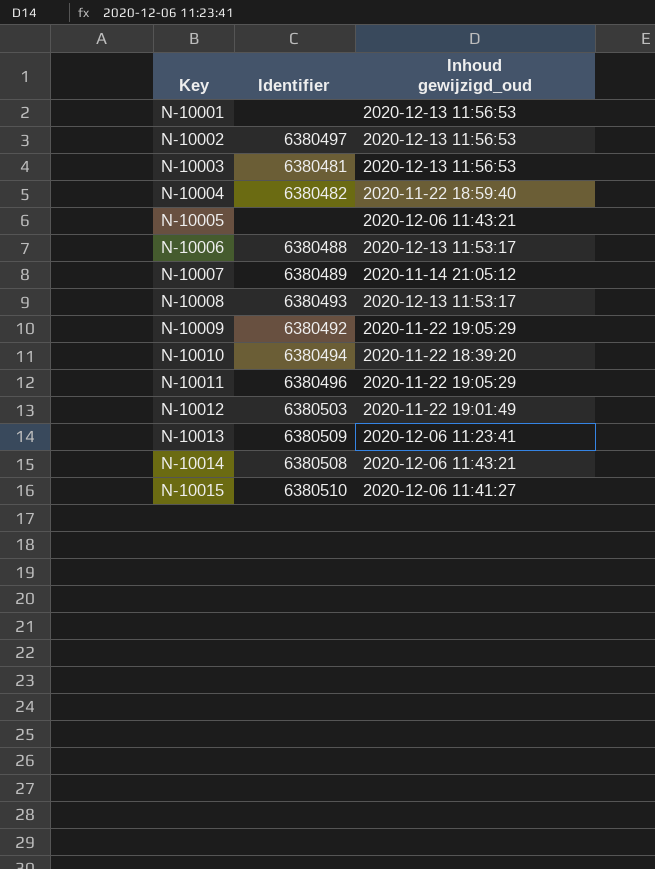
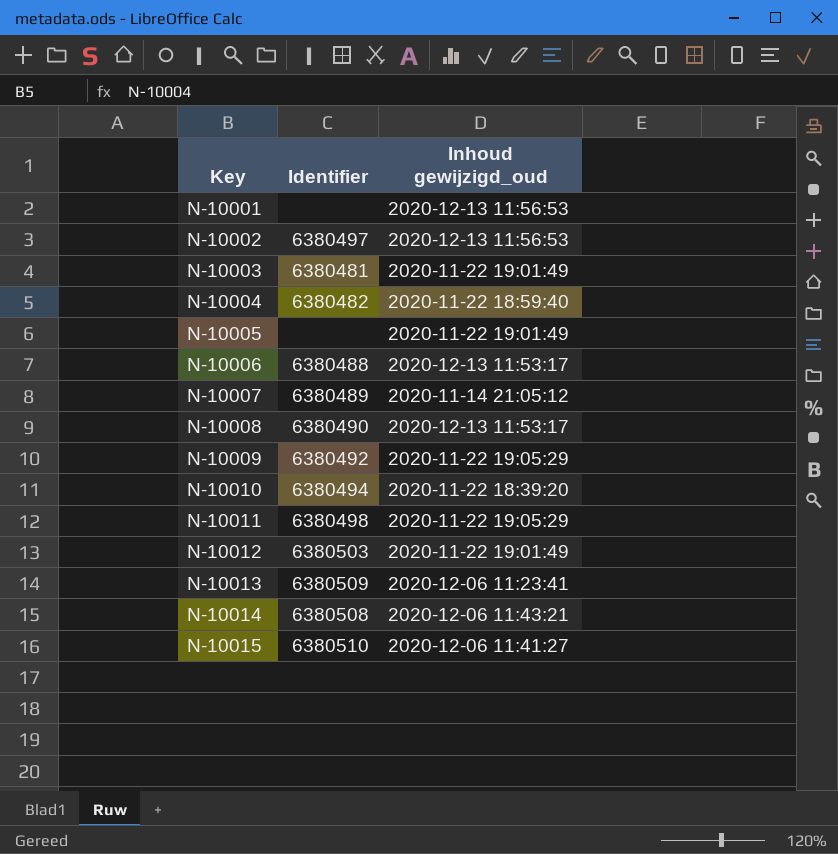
N-10003 | Inhoud gewijzigd_oud: 2020-12-13 11:56:53 -> 2020-11-22 19:01:49
N-10005 | Inhoud gewijzigd_oud: 2020-12-06 11:43:21 -> 2020-11-22 19:01:49
N-10008 | Identifier: 6380493 -> 6380490
N-10011 | Identifier: 6380496 -> 6380498

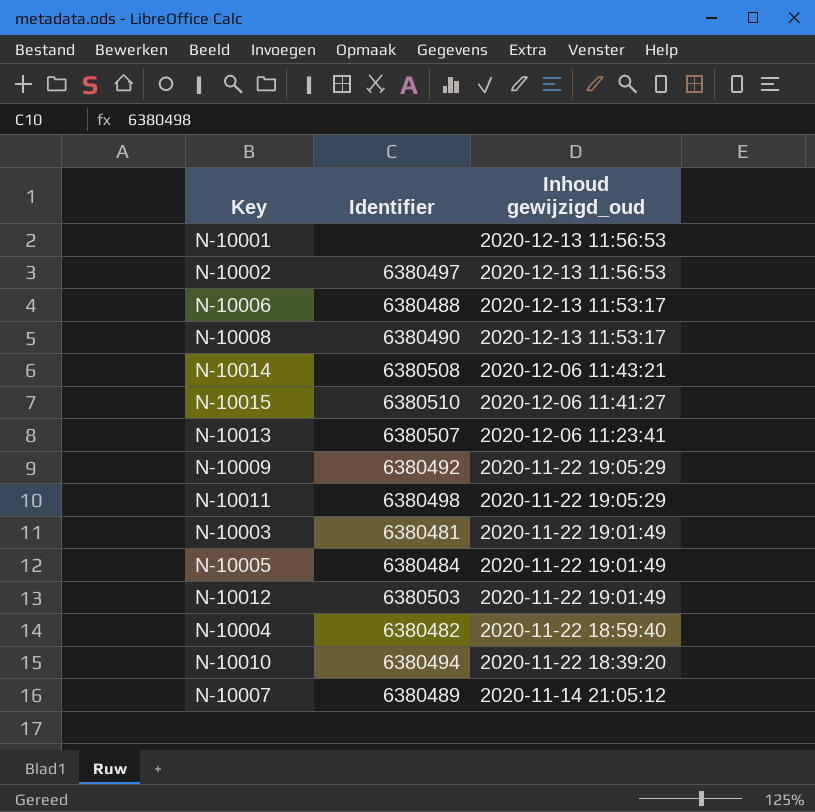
row order: Key ascending -> Inhoud gewijzigd_oud descending
N-10013 | Identifier: 6380509 -> 6380507
N-10005 | Identifier: none -> 6380484

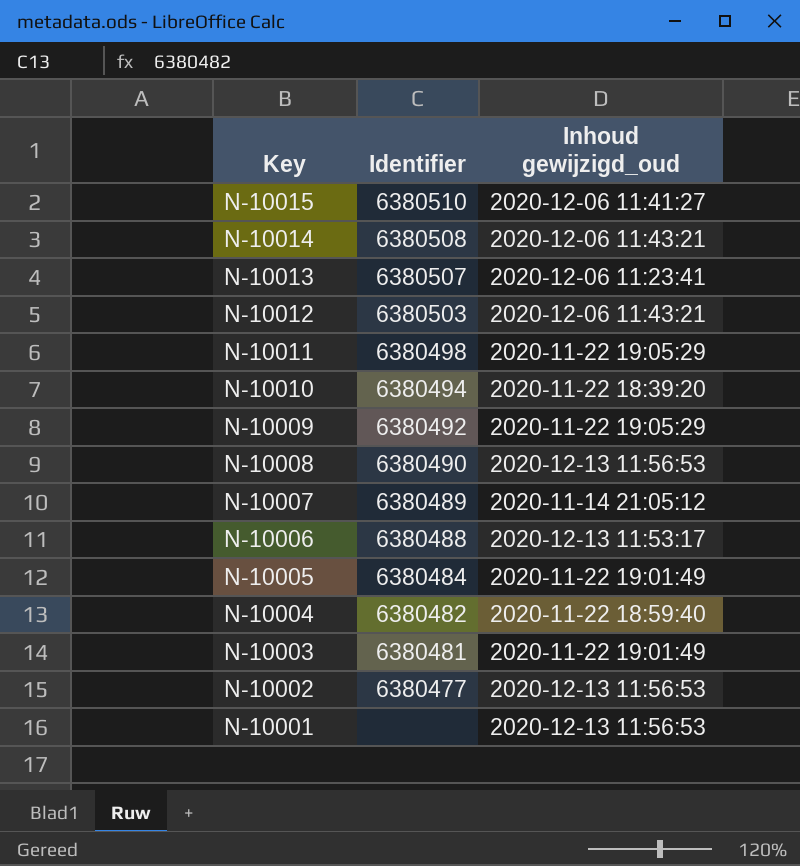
row order: Inhoud gewijzigd_oud descending -> Key descending
N-10012 | Inhoud gewijzigd_oud: 2020-11-22 19:01:49 -> 2020-12-06 11:43:21
N-10008 | Inhoud gewijzigd_oud: 2020-12-13 11:53:17 -> 2020-12-13 11:56:53
N-10002 | Identifier: 6380497 -> 6380477

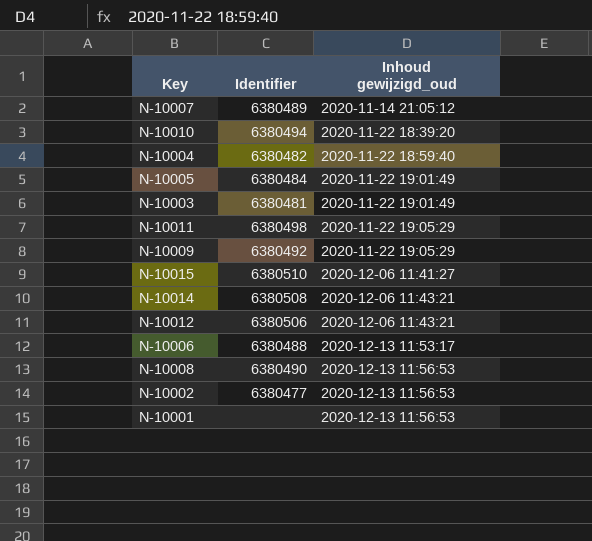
row order: Key descending -> Inhoud gewijzigd_oud ascending
row N-10013: 6380507 | 2020-12-06 11:23:41 -> none
N-10012 | Identifier: 6380503 -> 6380506

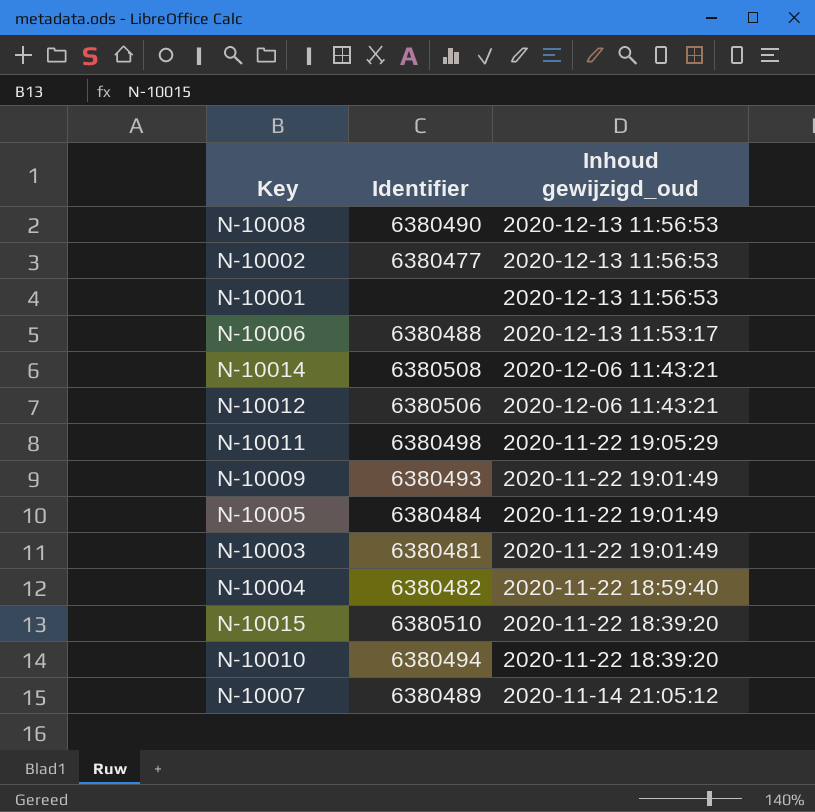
row order: Inhoud gewijzigd_oud ascending -> Inhoud gewijzigd_oud descending
N-10009 | Identifier: 6380492 -> 6380493
N-10009 | Inhoud gewijzigd_oud: 2020-11-22 19:05:29 -> 2020-11-22 19:01:49
N-10015 | Inhoud gewijzigd_oud: 2020-12-06 11:41:27 -> 2020-11-22 18:39:20

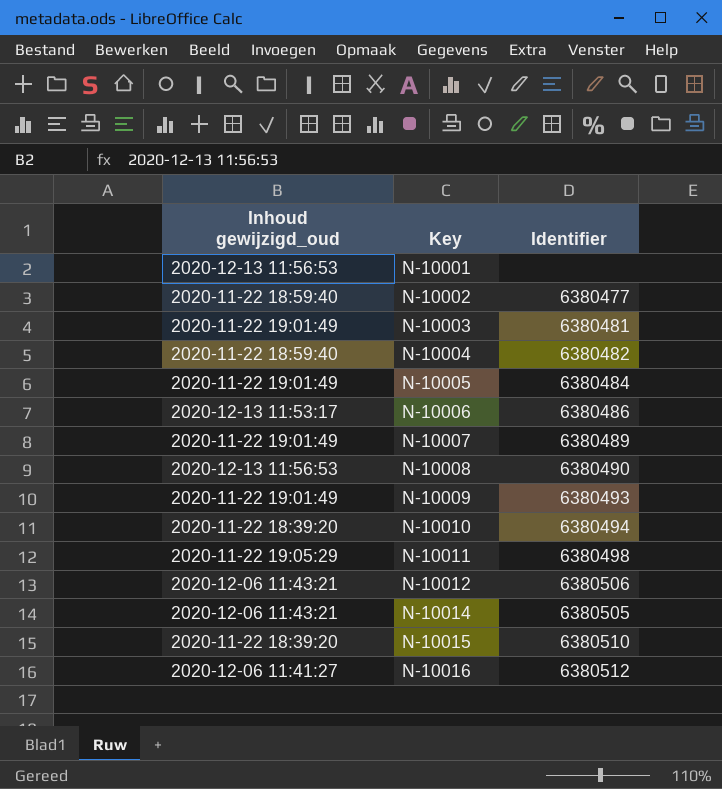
row order: Inhoud gewijzigd_oud descending -> Key ascending
column Inhoud gewijzigd_oud | position: 3 -> 1
N-10002 | Inhoud gewijzigd_oud: 2020-12-13 11:56:53 -> 2020-11-22 18:59:40
N-10006 | Identifier: 6380488 -> 6380486
N-10007 | Inhoud gewijzigd_oud: 2020-11-14 21:05:12 -> 2020-11-22 19:01:49
N-10014 | Identifier: 6380508 -> 6380505
row N-10016: none -> 2020-12-06 11:41:27 | 6380512

